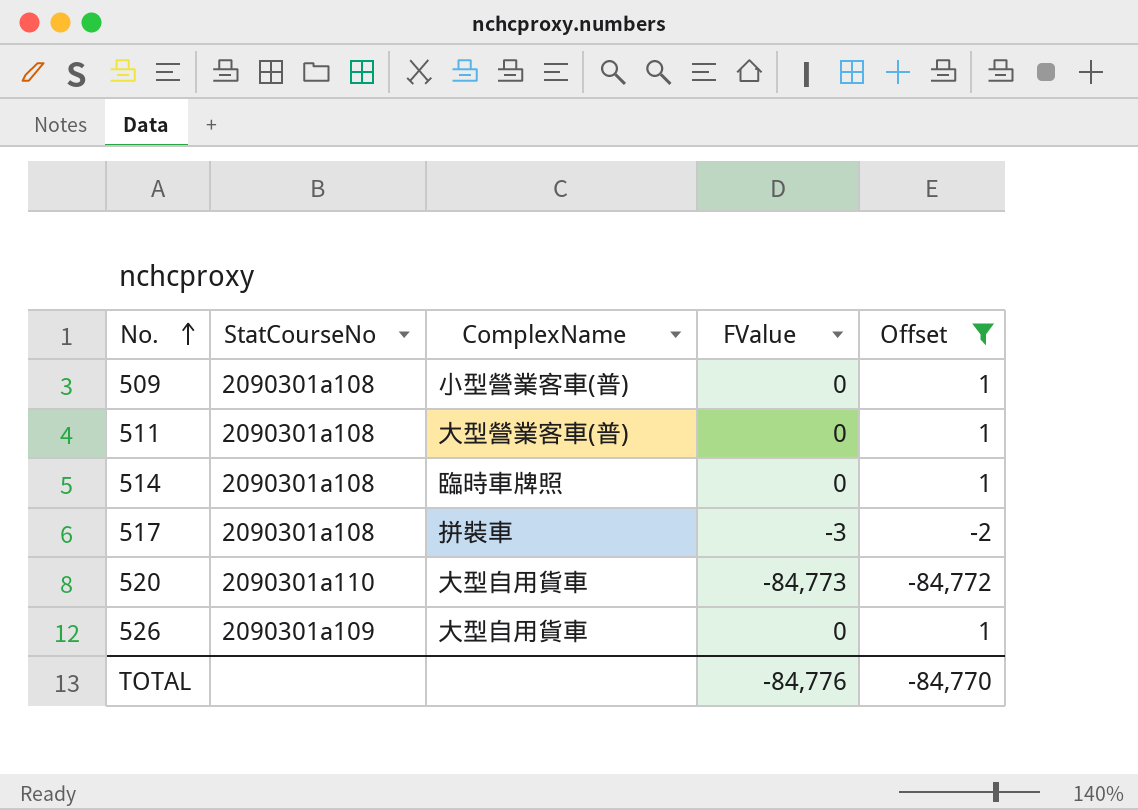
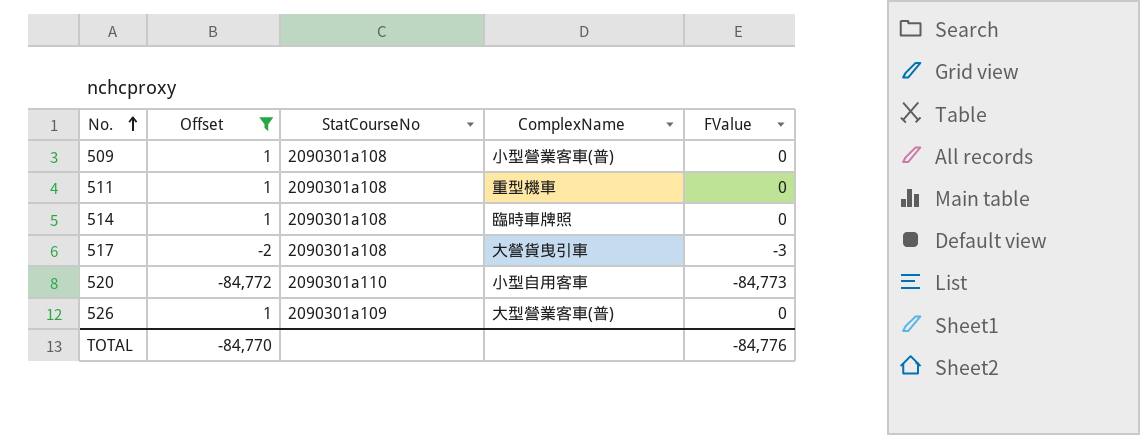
column Offset | position: 5 -> 2
511 | ComplexName: 大型營業客車(普) -> 重型機車
517 | ComplexName: 拼裝車 -> 大營貨曳引車
520 | ComplexName: 大型自用貨車 -> 小型自用客車
526 | ComplexName: 大型自用貨車 -> 大型營業客車(普)

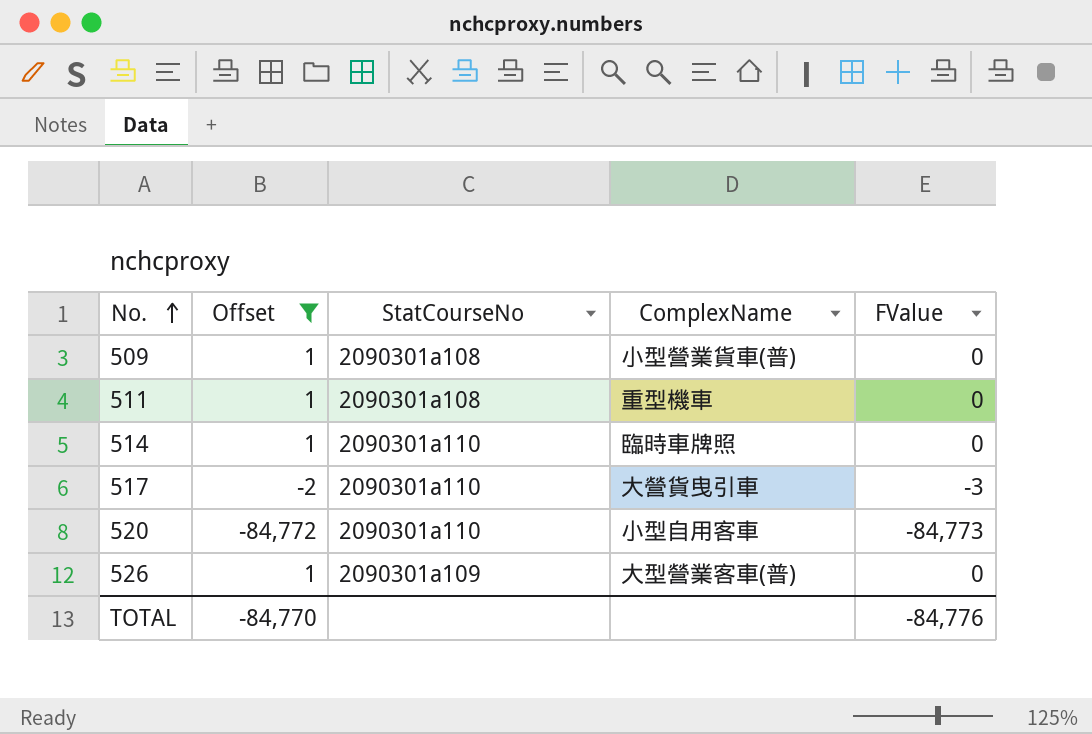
509 | ComplexName: 小型營業客車(普) -> 小型營業貨車(普)
514 | StatCourseNo: 2090301a108 -> 2090301a110
517 | StatCourseNo: 2090301a108 -> 2090301a110

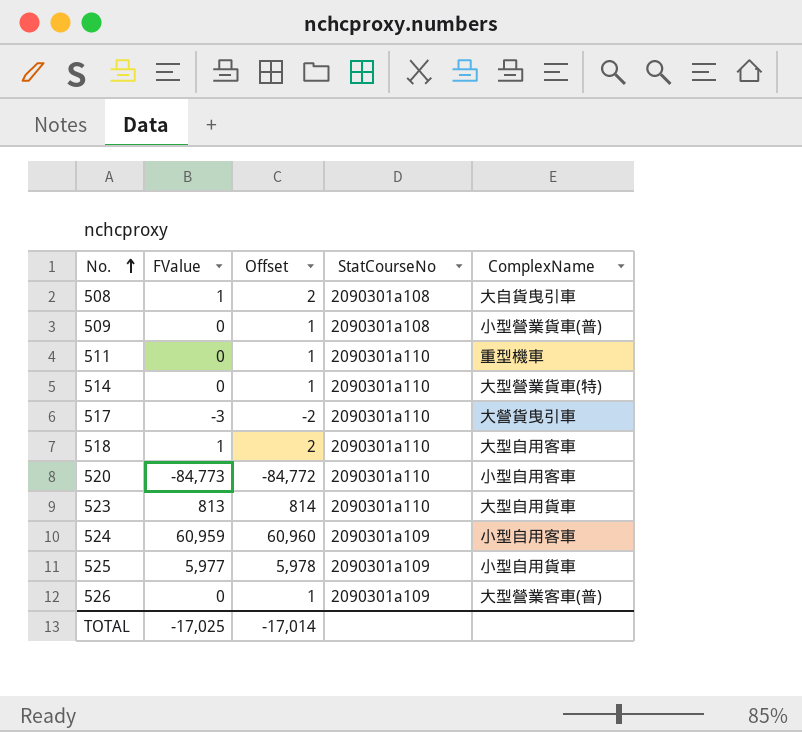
filter: Offset <= 1 -> none
column FValue | position: 5 -> 2
511 | StatCourseNo: 2090301a108 -> 2090301a110
514 | ComplexName: 臨時車牌照 -> 大型營業貨車(特)
TOTAL | FValue: -84,776 -> -17,025
TOTAL | Offset: -84,770 -> -17,014

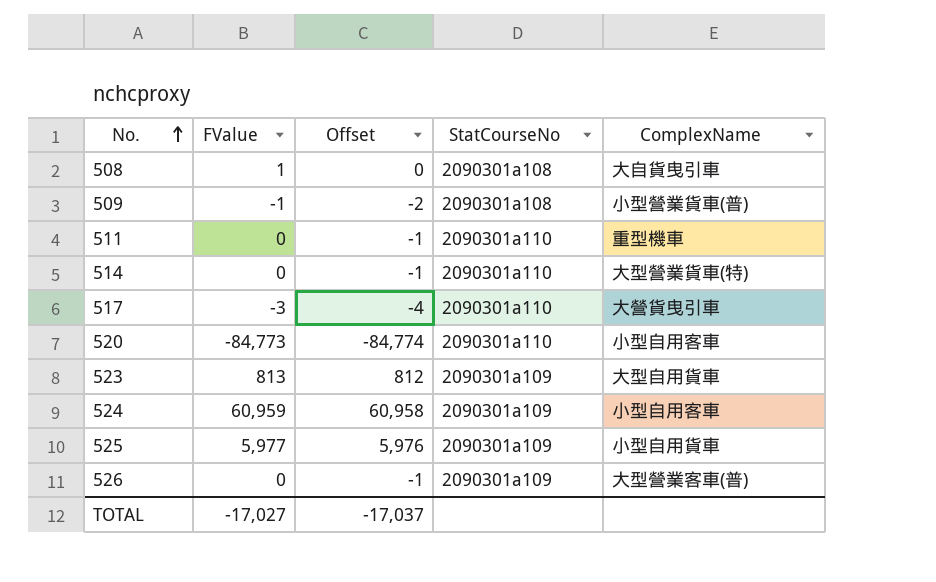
column Offset | formula: [FValue] + 1 -> [FValue] - 1
row 518: 1 | 2 | 2090301a110 | 大型自用客車 -> none
509 | FValue: 0 -> -1
523 | StatCourseNo: 2090301a110 -> 2090301a109
TOTAL | FValue: -17,025 -> -17,027
TOTAL | Offset: -17,014 -> -17,037

